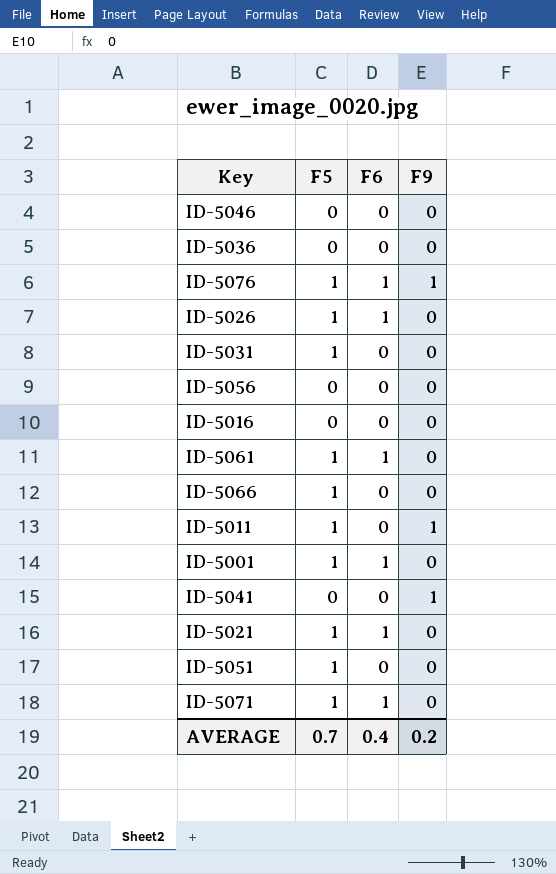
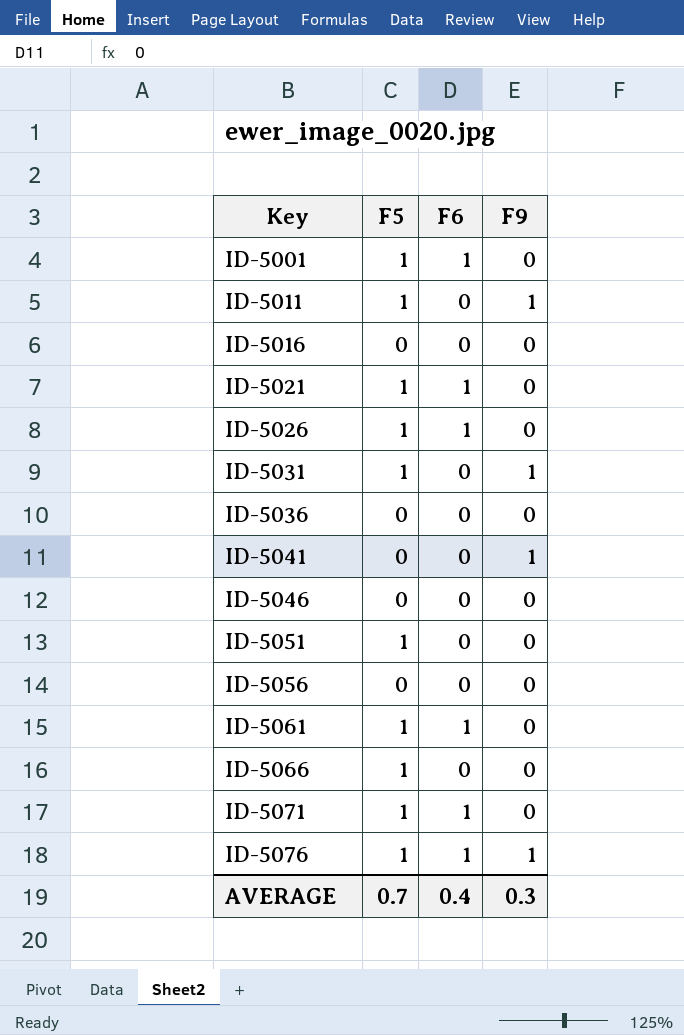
row order: none -> Key ascending
ID-5031 | F9: 0 -> 1
AVERAGE | F9: 0.2 -> 0.3

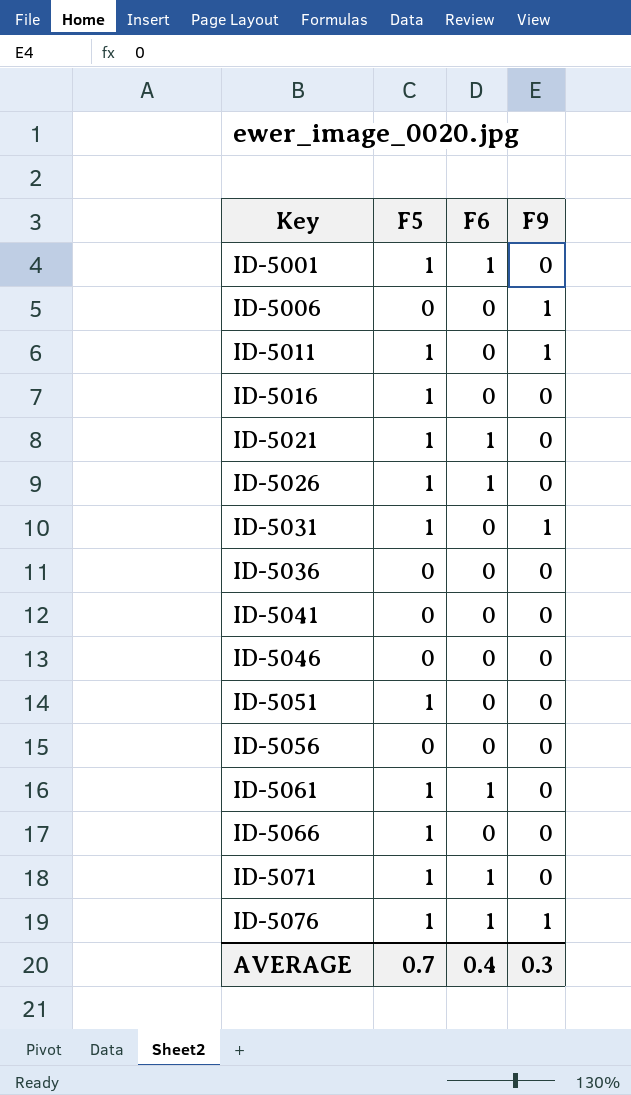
row ID-5006: none -> 0 | 0 | 1
ID-5016 | F5: 0 -> 1
ID-5041 | F9: 1 -> 0

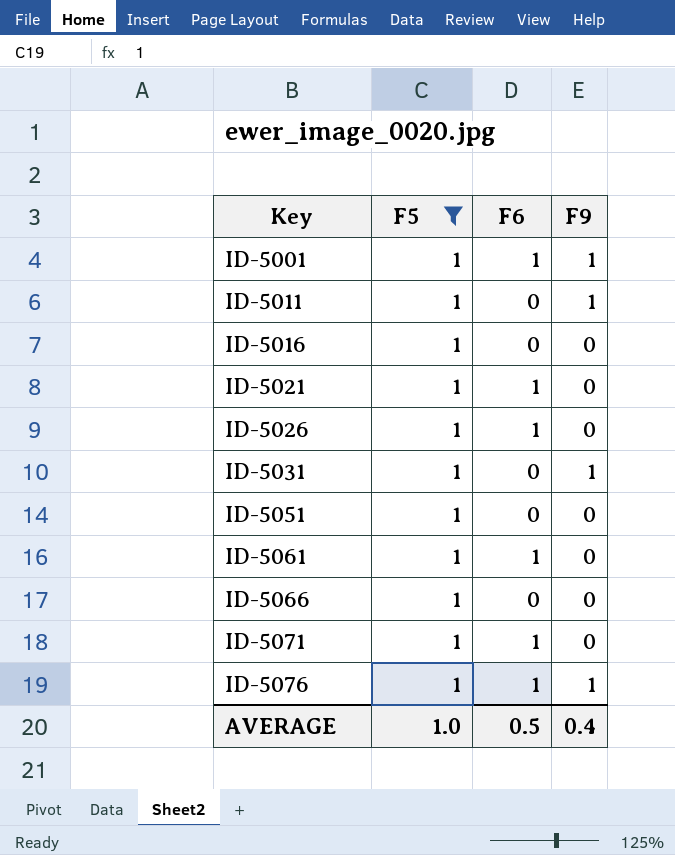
filter: none -> F5 = 1
ID-5001 | F9: 0 -> 1
AVERAGE | F5: 0.7 -> 1.0
AVERAGE | F6: 0.4 -> 0.5
AVERAGE | F9: 0.3 -> 0.4

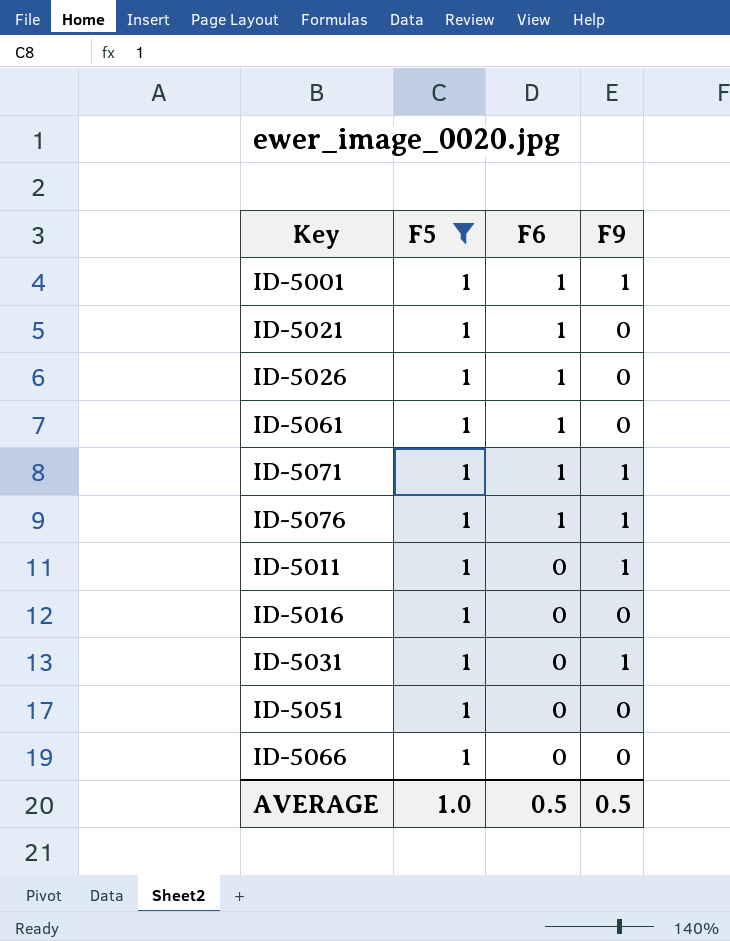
row order: Key ascending -> F6 descending
ID-5071 | F9: 0 -> 1
AVERAGE | F9: 0.4 -> 0.5

